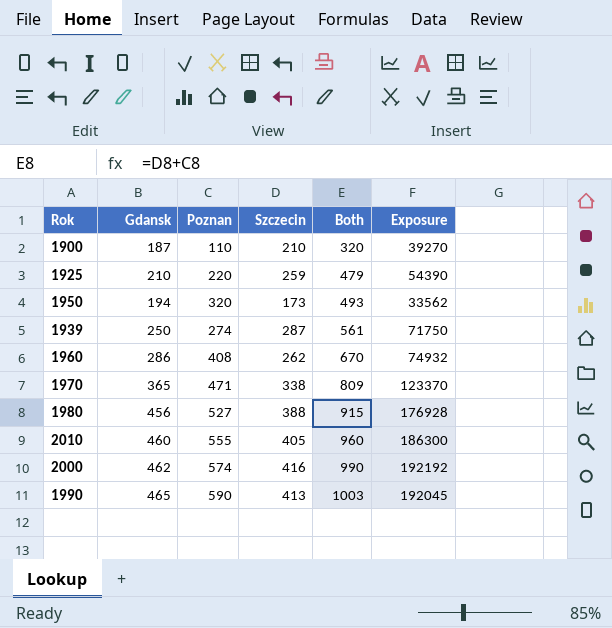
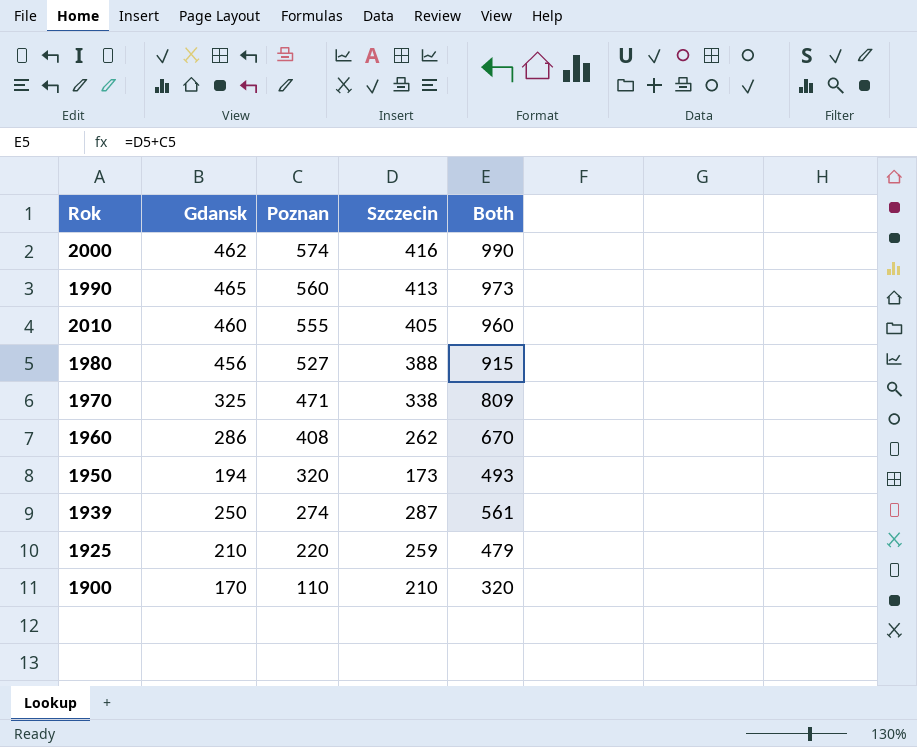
row order: Both ascending -> Poznan descending
column Exposure | formula: [Gdansk] * [Szczecin] -> none
1990 | Poznan: 590 -> 560
1990 | Both: 1003 -> 973
1970 | Gdansk: 365 -> 325
1900 | Gdansk: 187 -> 170

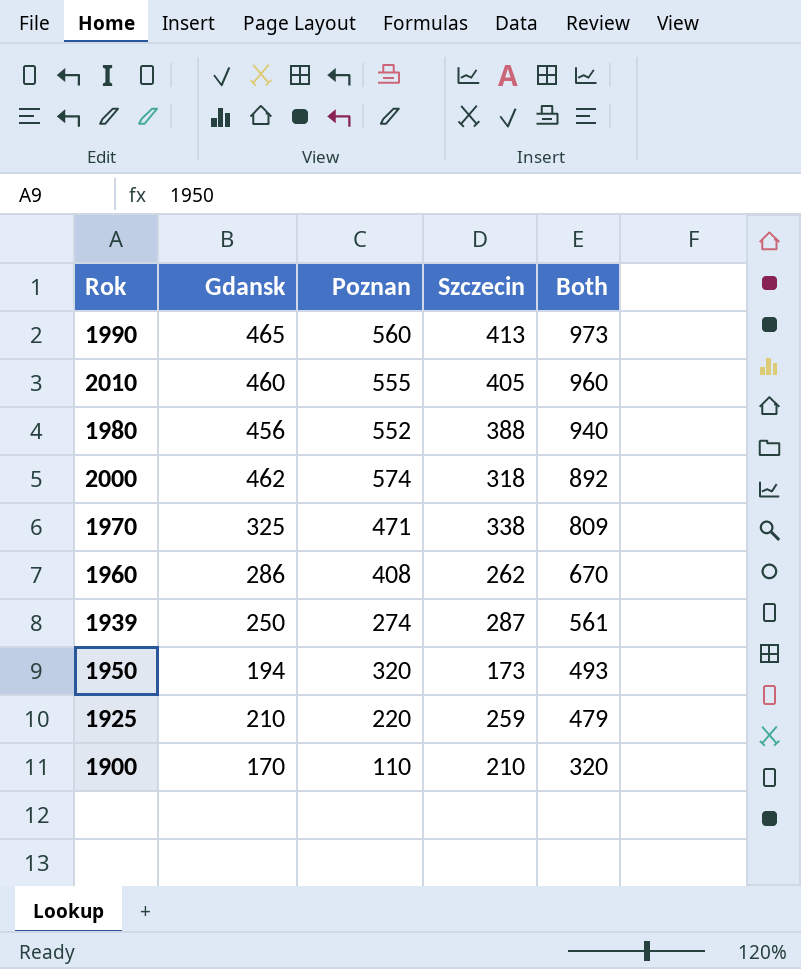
row order: Poznan descending -> Both descending
1980 | Poznan: 527 -> 552
1980 | Both: 915 -> 940
2000 | Szczecin: 416 -> 318
2000 | Both: 990 -> 892

